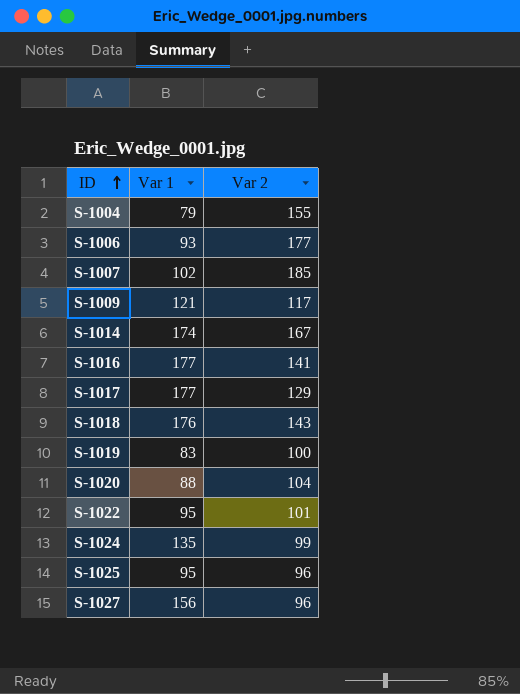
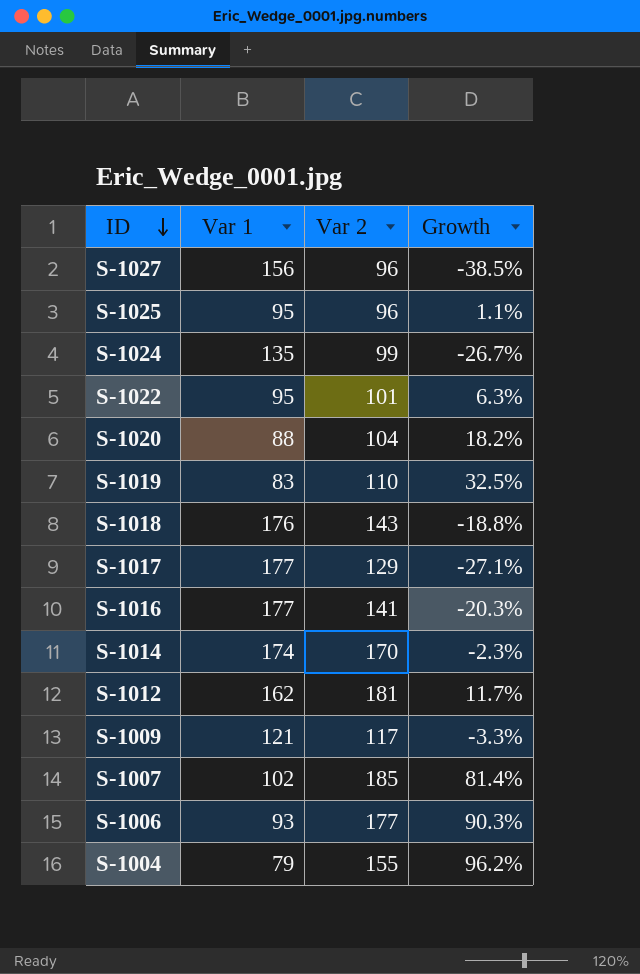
row order: ID ascending -> ID descending
column Growth | formula: none -> ([Var 2] - [Var 1]) / [Var 1]
S-1019 | Var 2: 100 -> 110
S-1014 | Var 2: 167 -> 170
row S-1012: none -> 162 | 181 | 11.7%

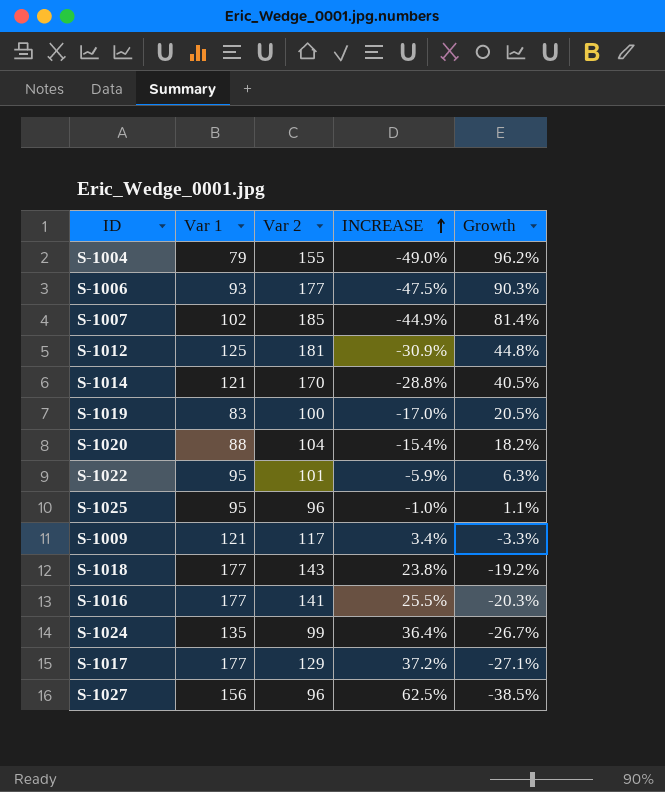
row order: ID descending -> INCREASE ascending
column INCREASE | formula: none -> ([Var 1] - [Var 2]) / [Var 2]
S-1012 | Var 1: 162 -> 125
S-1012 | Growth: 11.7% -> 44.8%
S-1014 | Var 1: 174 -> 121
S-1014 | Growth: -2.3% -> 40.5%
S-1019 | Var 2: 110 -> 100
S-1019 | Growth: 32.5% -> 20.5%
S-1018 | Var 1: 176 -> 177
S-1018 | Growth: -18.8% -> -19.2%

